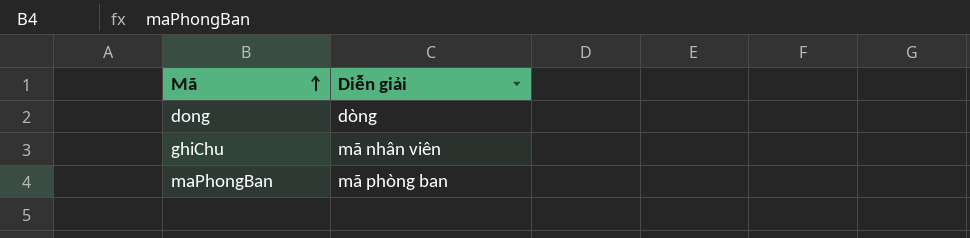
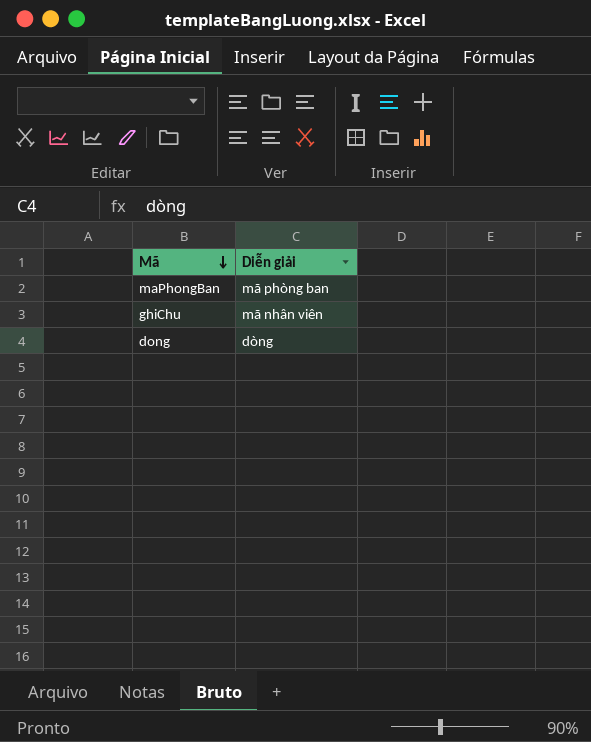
row order: Mã ascending -> Mã descending

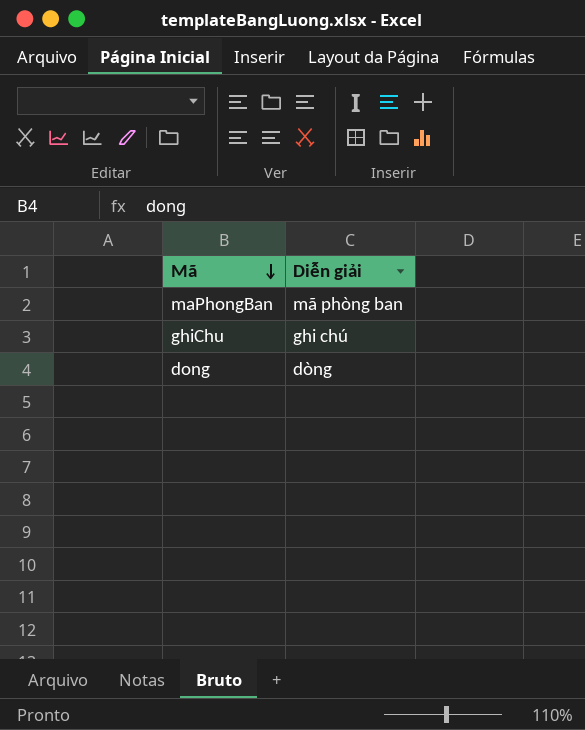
ghiChu | Diễn giải: mã nhân viên -> ghi chú

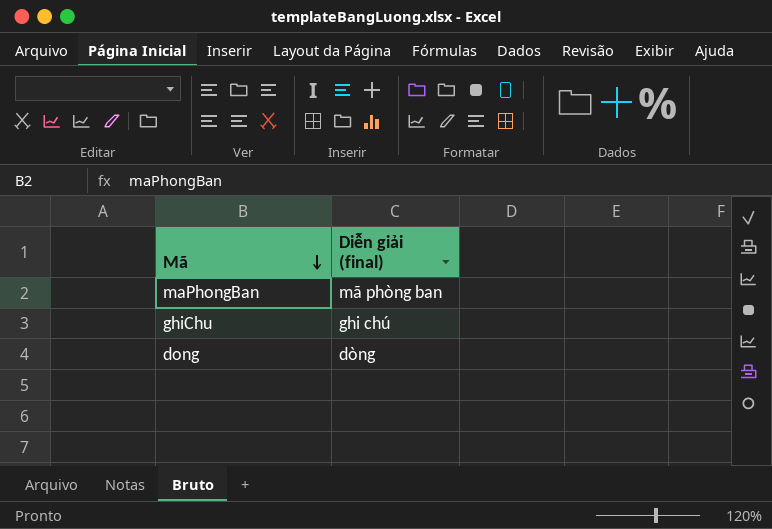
column name: Diễn giải -> Diễn giải (final)

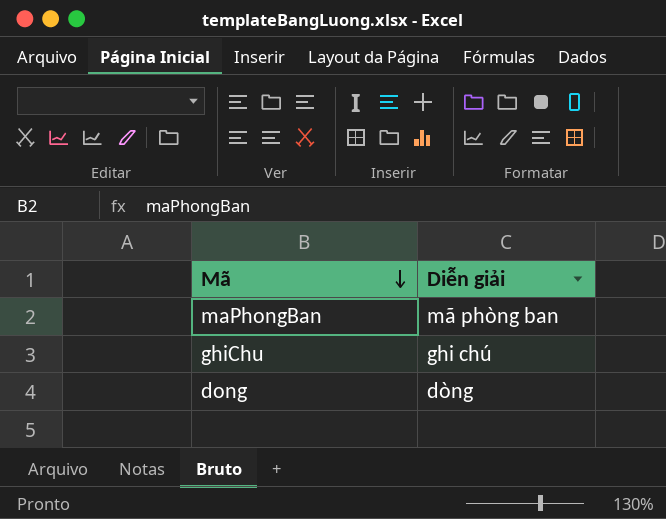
column name: Diễn giải (final) -> Diễn giải

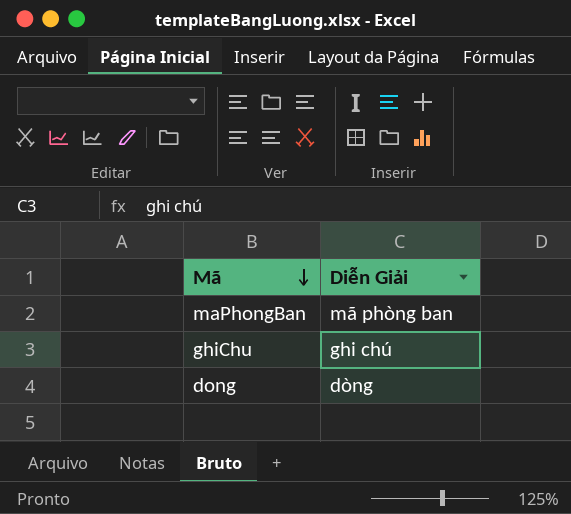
column name: Diễn giải -> Diễn Giải

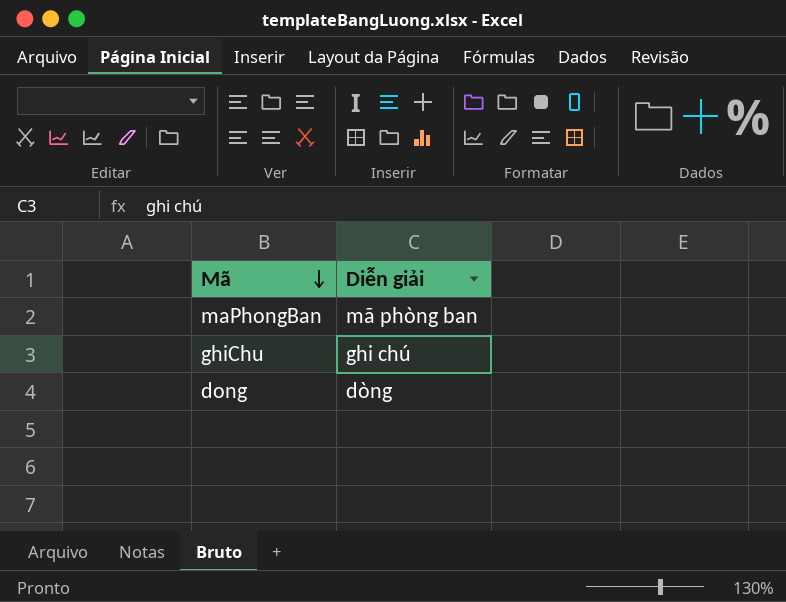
column name: Diễn Giải -> Diễn giải

